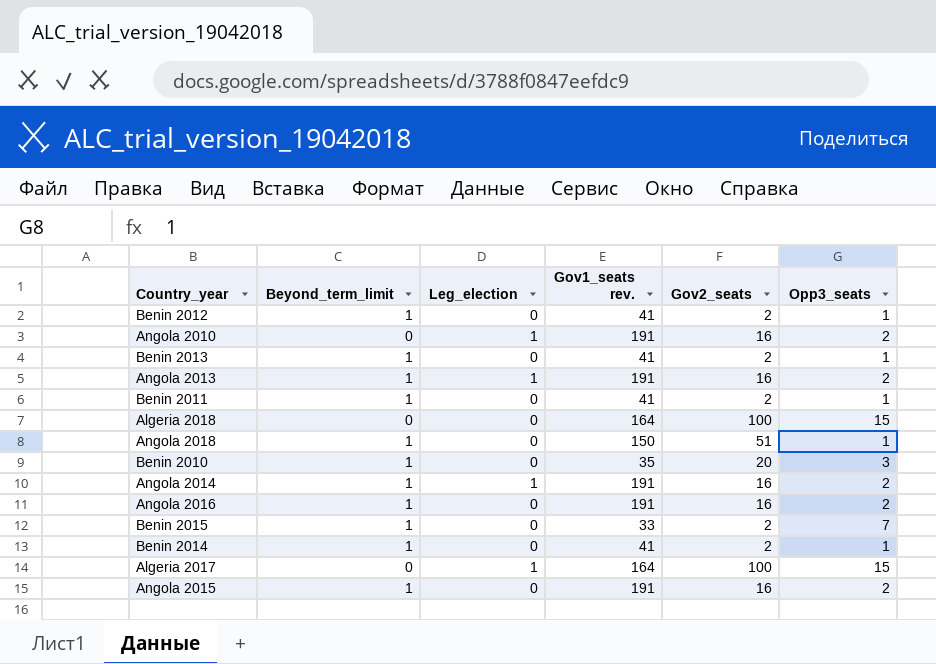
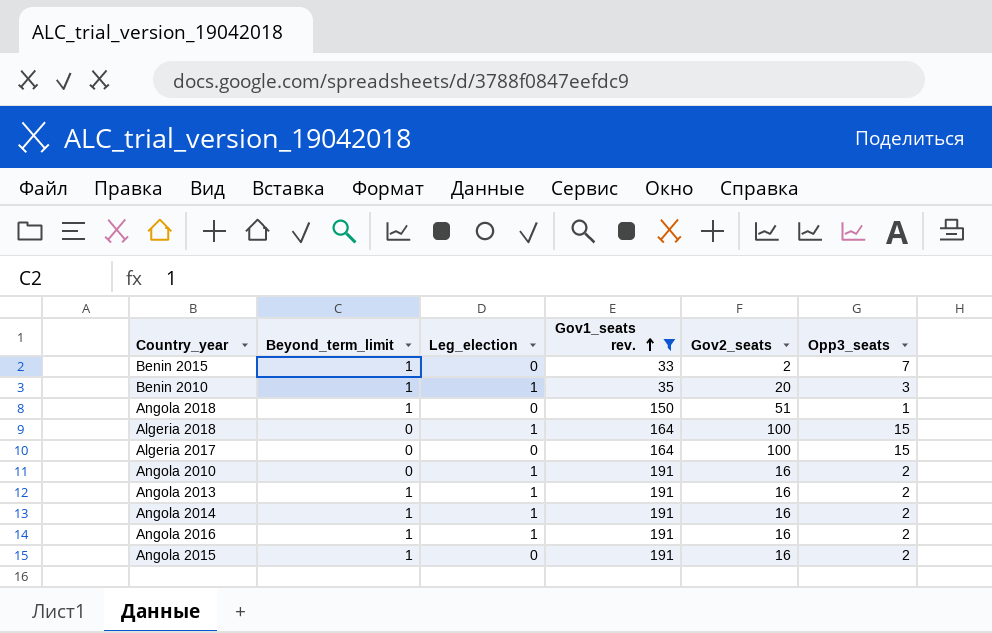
filter: none -> Gov1_seats rev. != 41
row order: none -> Gov1_seats rev. ascending
Benin 2010 | Leg_election: 0 -> 1
Algeria 2018 | Leg_election: 0 -> 1
Algeria 2017 | Leg_election: 1 -> 0
Angola 2016 | Leg_election: 0 -> 1

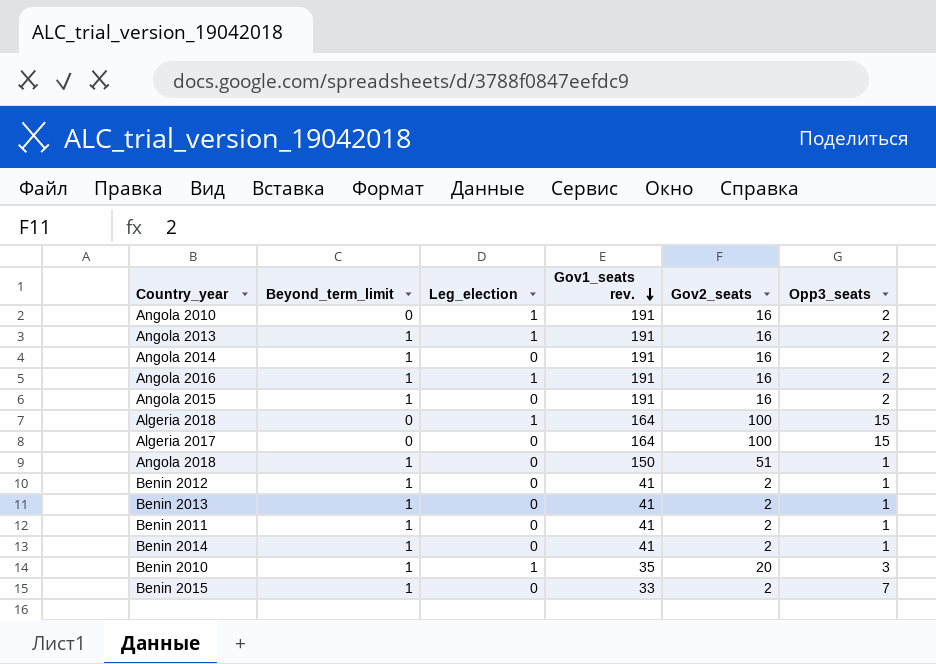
filter: Gov1_seats rev. != 41 -> none
row order: Gov1_seats rev. ascending -> Gov1_seats rev. descending
Angola 2014 | Leg_election: 1 -> 0

